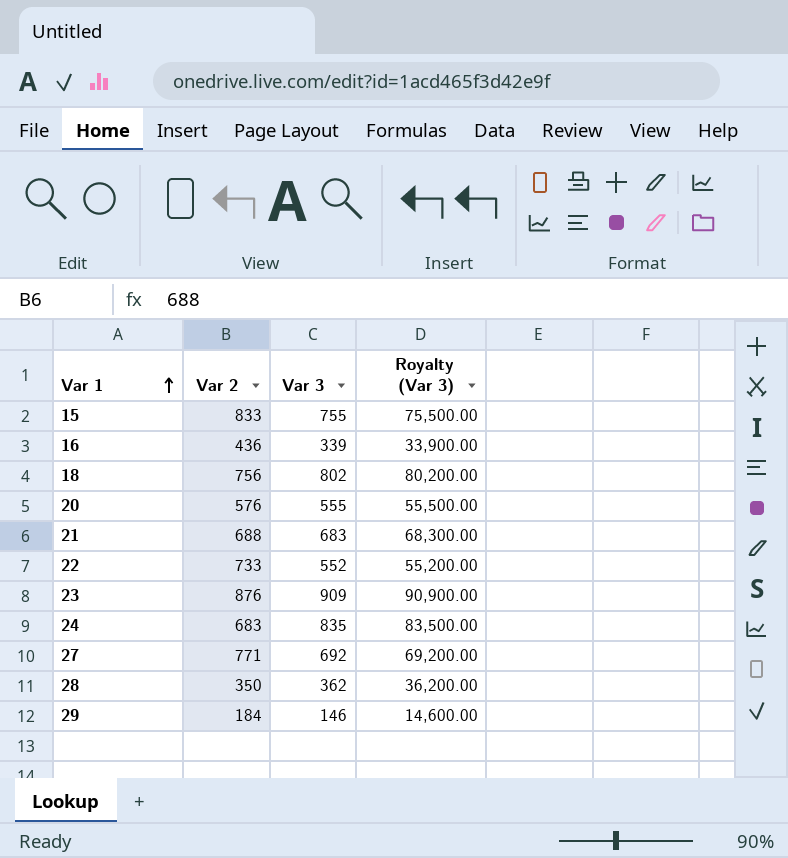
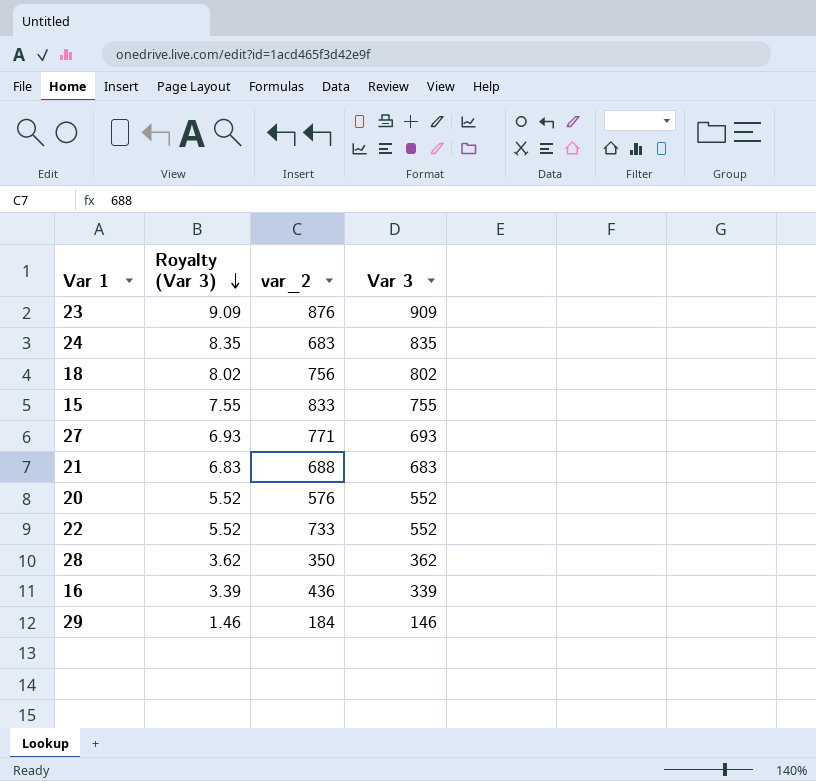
row order: Var 1 ascending -> Royalty (Var 3) descending
column Royalty (Var 3) | formula: [Var 3] * 100 -> [Var 3] * 0.01
column Royalty (Var 3) | position: 4 -> 2
column name: Var 2 -> var_2
27 | Var 3: 692 -> 693
20 | Var 3: 555 -> 552

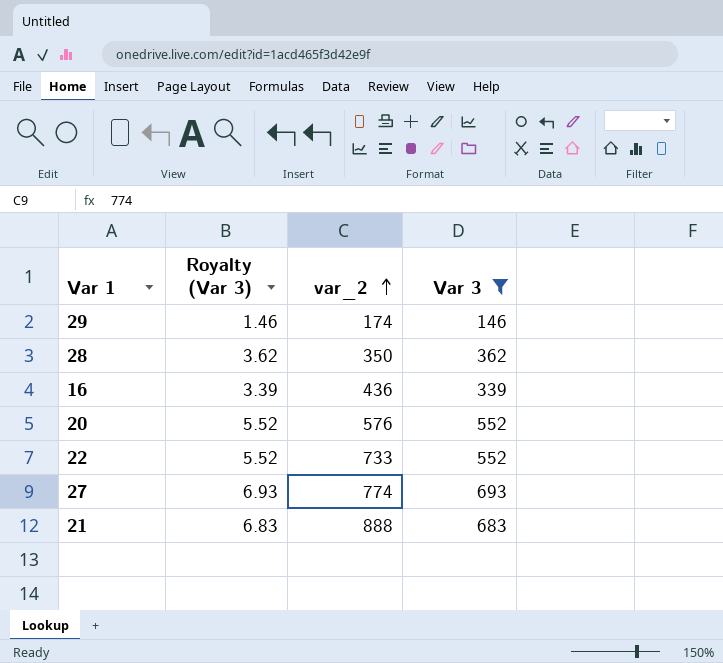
filter: none -> Var 3 <= 693
row order: Royalty (Var 3) descending -> var_2 ascending
29 | var_2: 184 -> 174
27 | var_2: 771 -> 774
21 | var_2: 688 -> 888

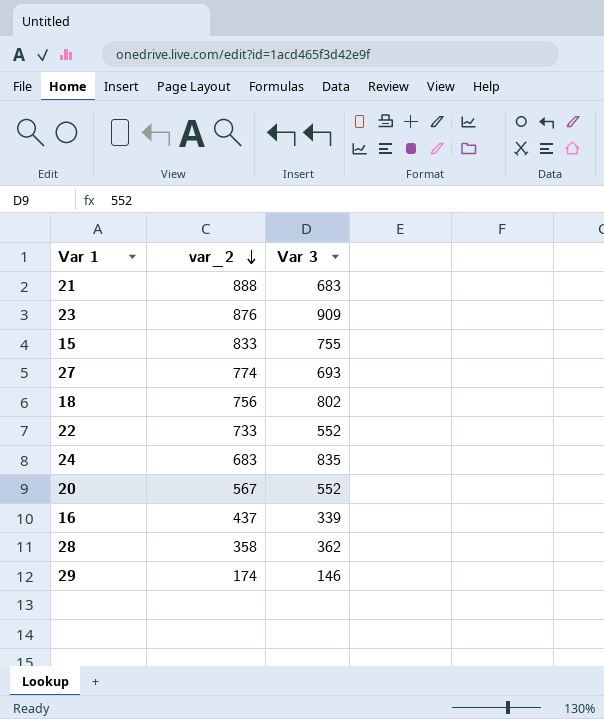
filter: Var 3 <= 693 -> none
row order: var_2 ascending -> var_2 descending
column Royalty (Var 3) | formula: [Var 3] * 0.01 -> none
20 | var_2: 576 -> 567
16 | var_2: 436 -> 437
28 | var_2: 350 -> 358

